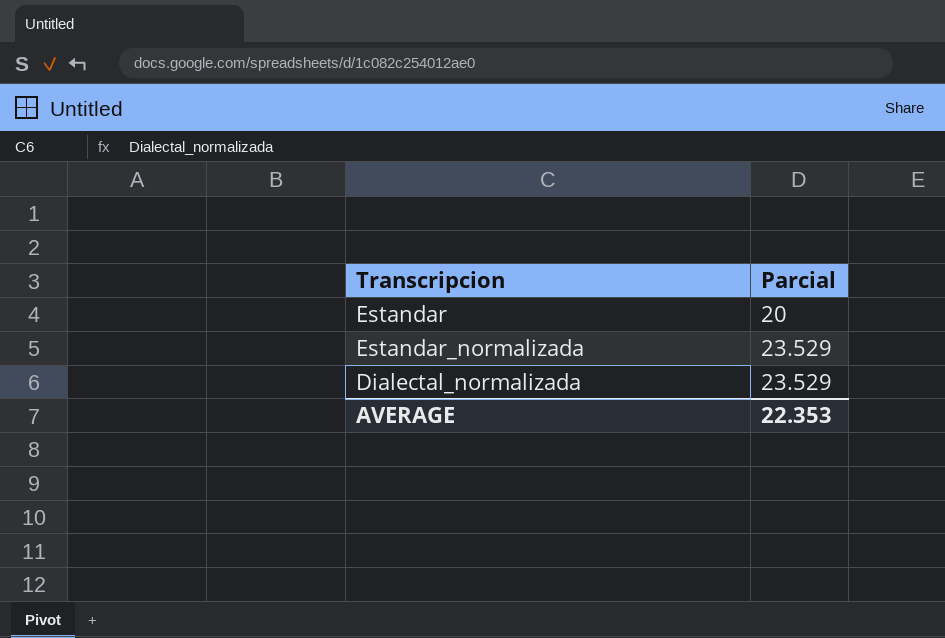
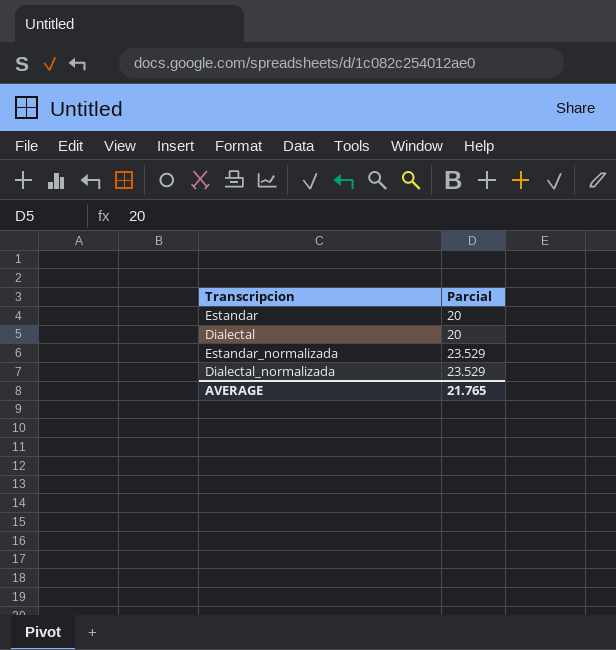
row Dialectal: none -> 20
AVERAGE | Parcial: 22.353 -> 21.765

